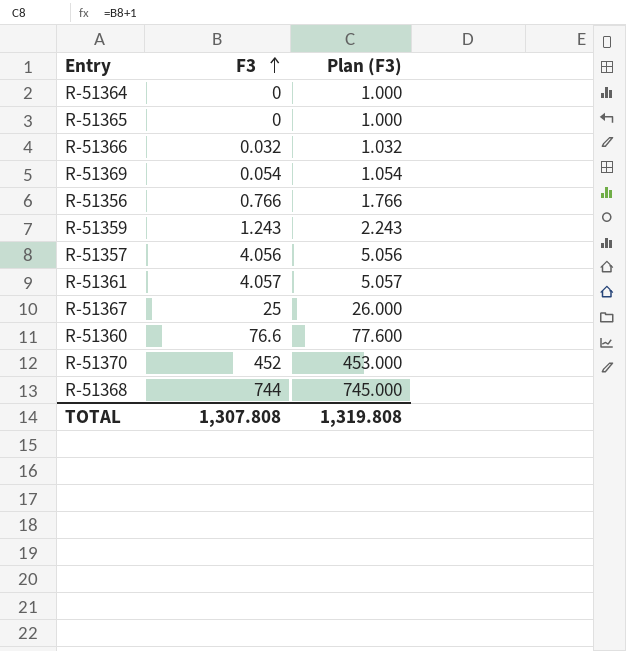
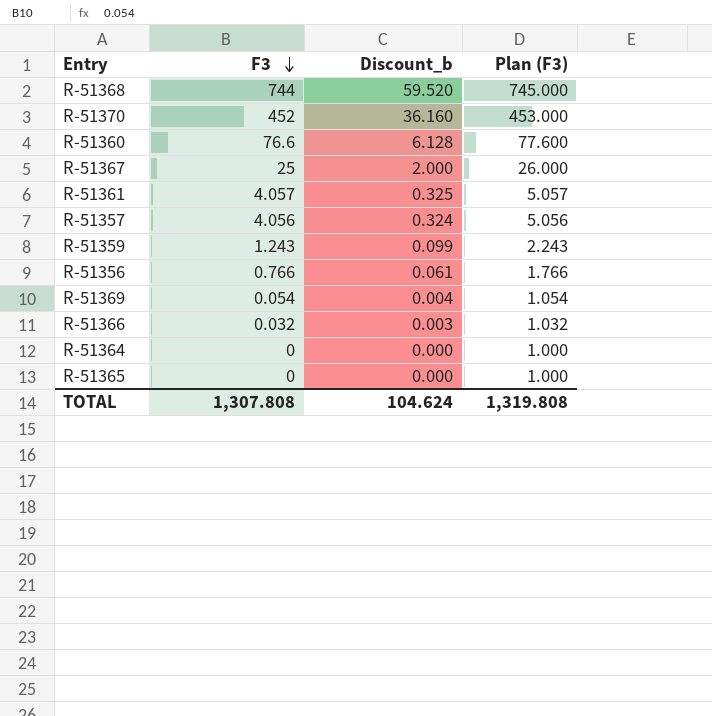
row order: F3 ascending -> F3 descending
column Discount_b | formula: none -> [F3] * 0.08

